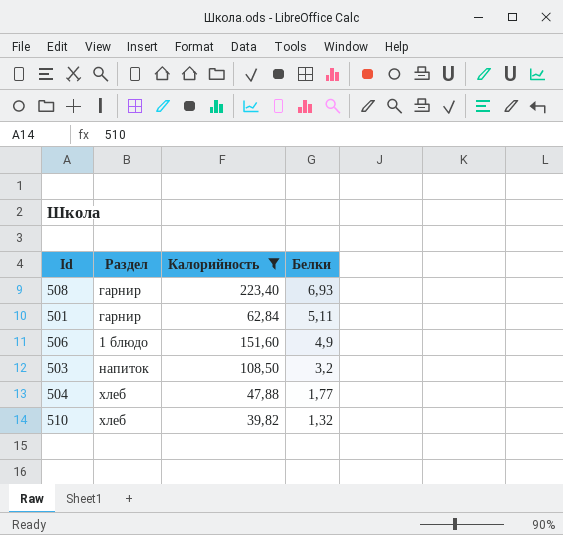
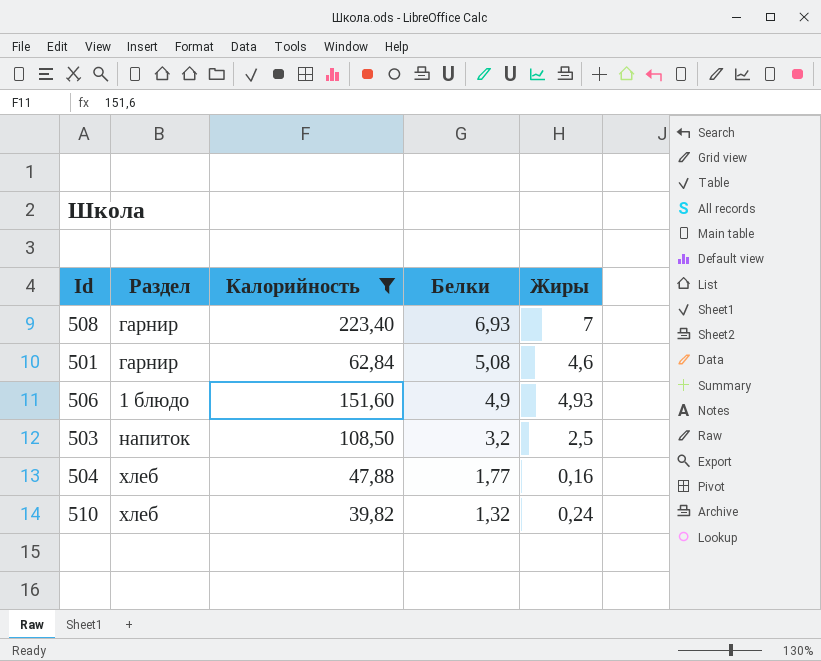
column Жиры | position: none -> 5
501 | Белки: 5,11 -> 5,08

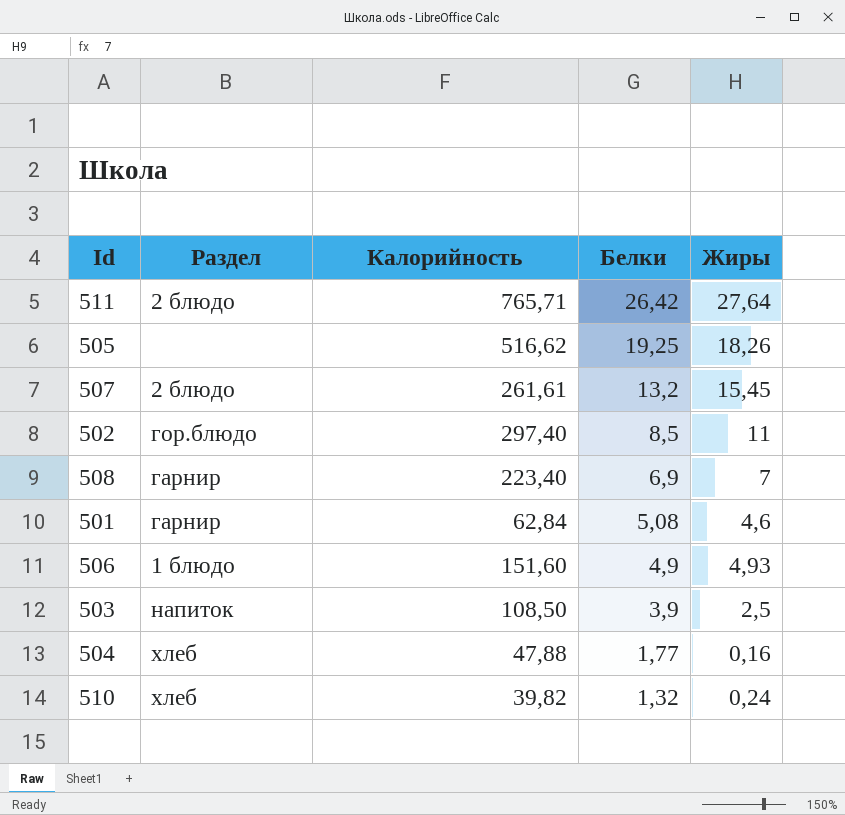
filter: Калорийность <= 223,40 -> none
508 | Белки: 6,93 -> 6,9
503 | Белки: 3,2 -> 3,9

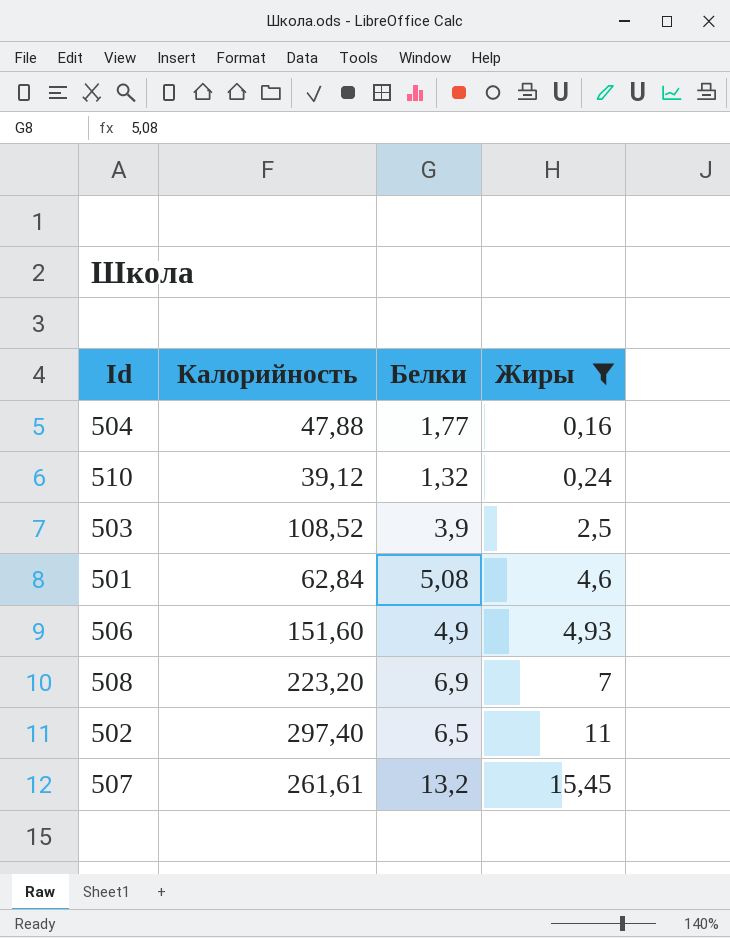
filter: none -> Жиры <= 15,45
row order: Белки descending -> Жиры ascending
column Раздел | position: 2 -> none
510 | Калорийность: 39,82 -> 39,12
503 | Калорийность: 108,50 -> 108,52
508 | Калорийность: 223,40 -> 223,20
502 | Белки: 8,5 -> 6,5

